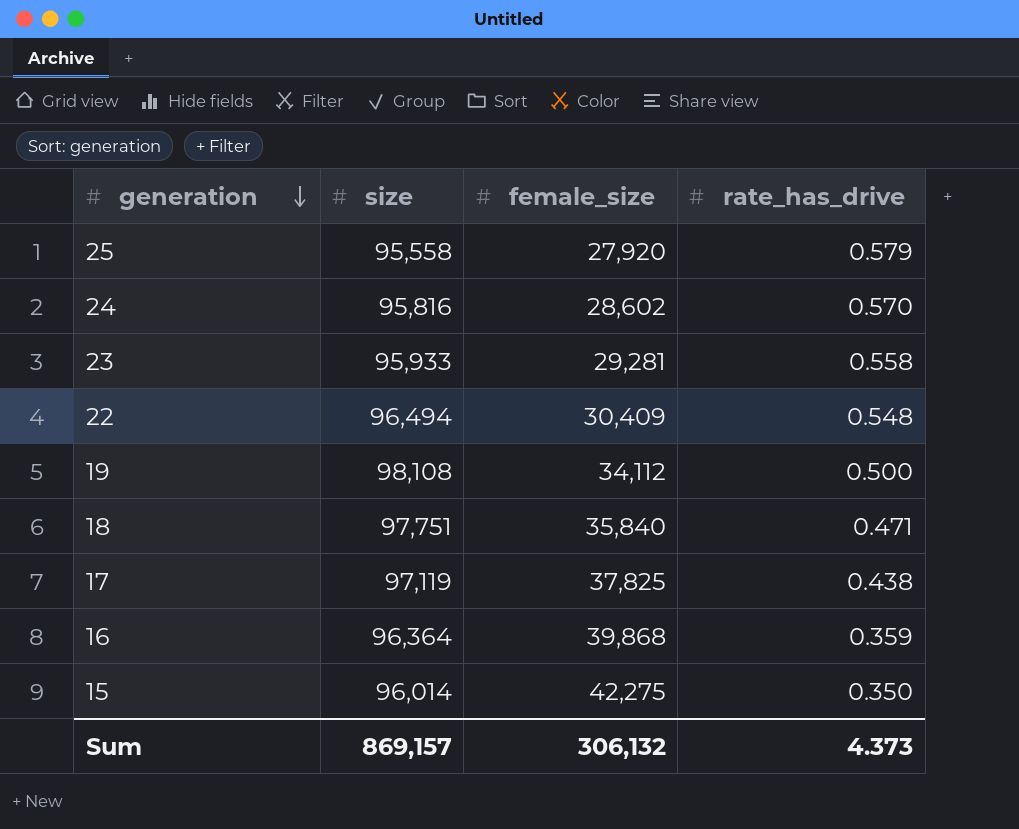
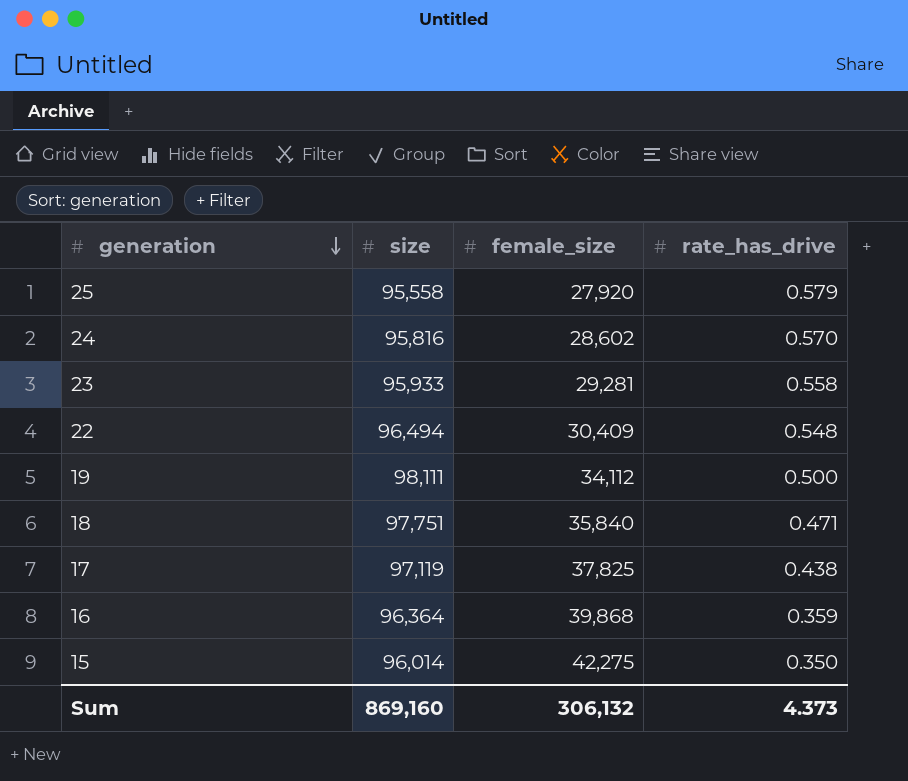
19 | size: 98,108 -> 98,111
Sum | size: 869,157 -> 869,160

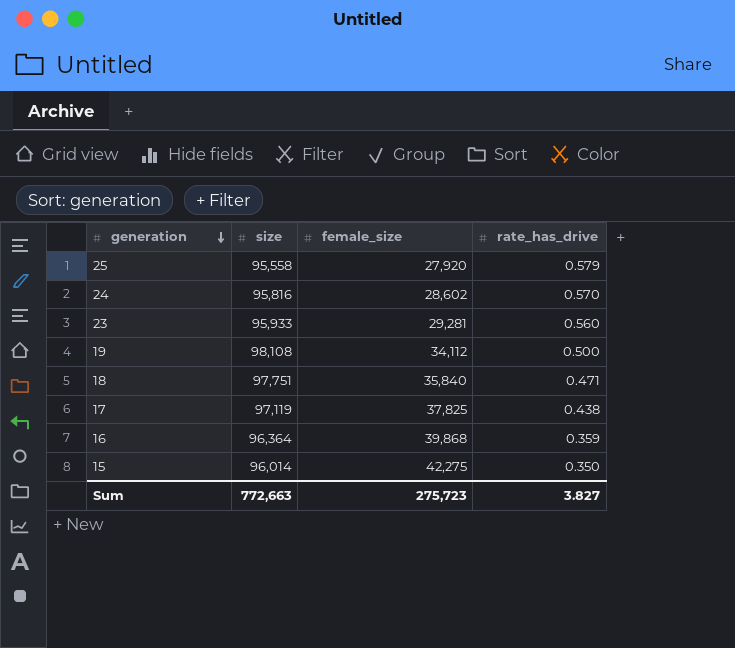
row 22: 96,494 | 30,409 | 0.548 -> none
23 | rate_has_drive: 0.558 -> 0.560
19 | size: 98,111 -> 98,108
Sum | size: 869,160 -> 772,663
Sum | female_size: 306,132 -> 275,723
Sum | rate_has_drive: 4.373 -> 3.827

